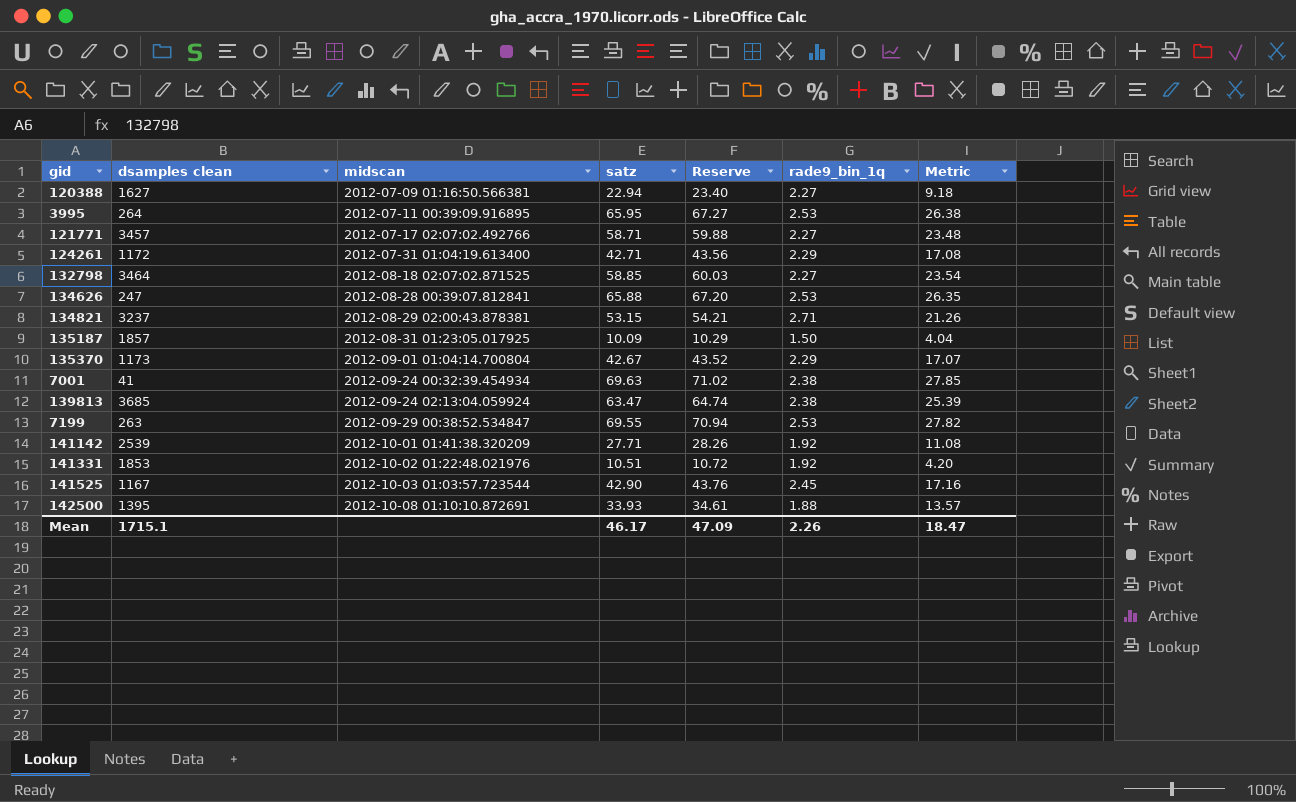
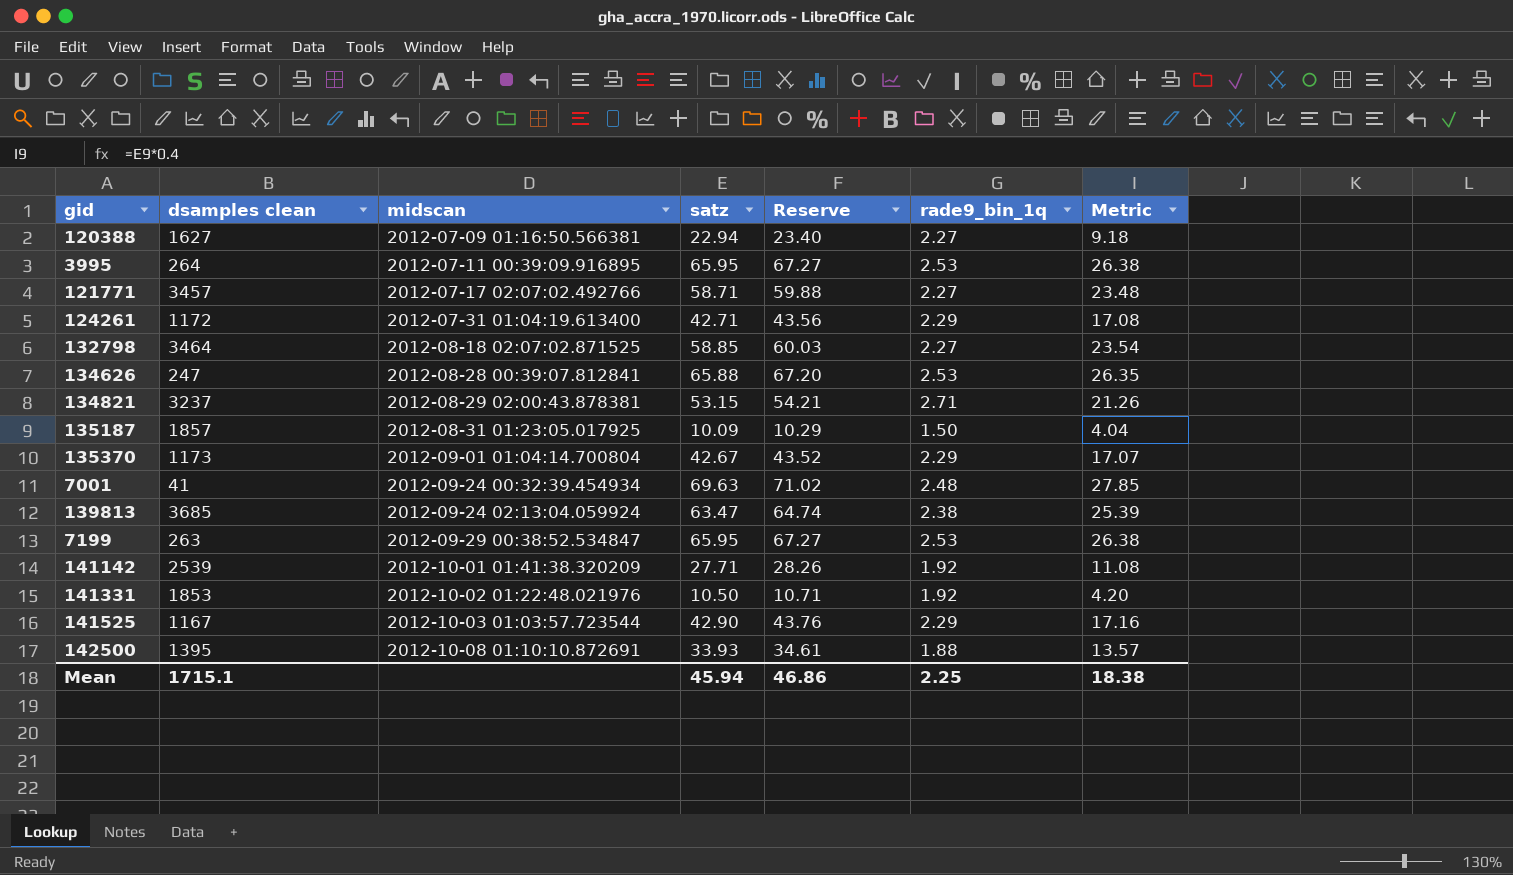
7001 | rade9_bin_1q: 2.38 -> 2.48
7199 | satz: 69.55 -> 65.95
7199 | Reserve: 70.94 -> 67.27
7199 | Metric: 27.82 -> 26.38
141331 | satz: 10.51 -> 10.50
141331 | Reserve: 10.72 -> 10.71
141525 | rade9_bin_1q: 2.45 -> 2.29
Mean | satz: 46.17 -> 45.94
Mean | Reserve: 47.09 -> 46.86
Mean | rade9_bin_1q: 2.26 -> 2.25
Mean | Metric: 18.47 -> 18.38

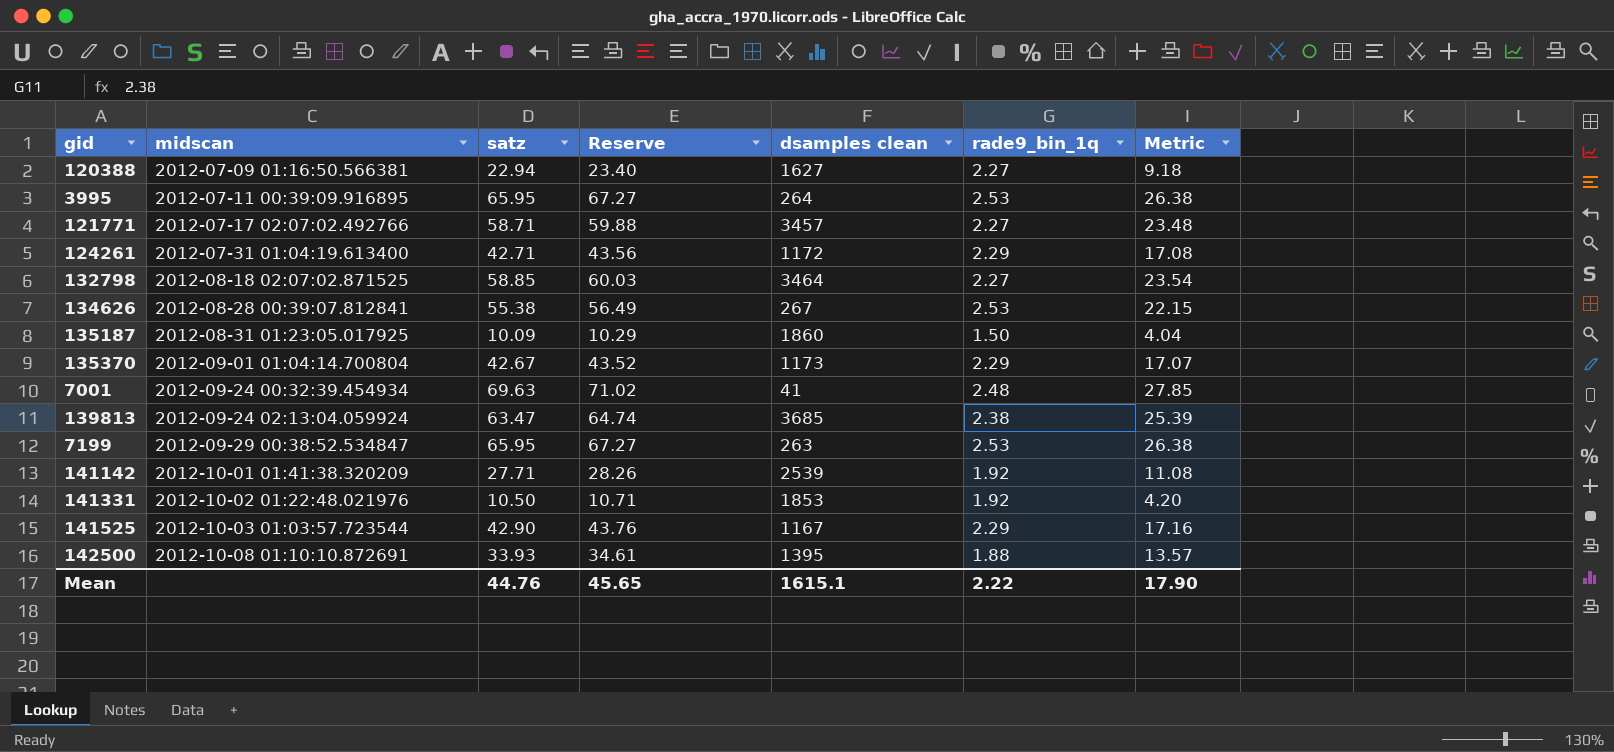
column dsamples clean | position: 2 -> 5
row 134821: 3237 | 2012-08-29 02:00:43.878381 | 53.15 | 54.21 | 2.71 | 21.26 -> none
134626 | satz: 65.88 -> 55.38
134626 | Reserve: 67.20 -> 56.49
134626 | dsamples clean: 247 -> 267
134626 | Metric: 26.35 -> 22.15
135187 | dsamples clean: 1857 -> 1860
Mean | satz: 45.94 -> 44.76
Mean | Reserve: 46.86 -> 45.65
Mean | dsamples clean: 1715.1 -> 1615.1
Mean | rade9_bin_1q: 2.25 -> 2.22
Mean | Metric: 18.38 -> 17.90

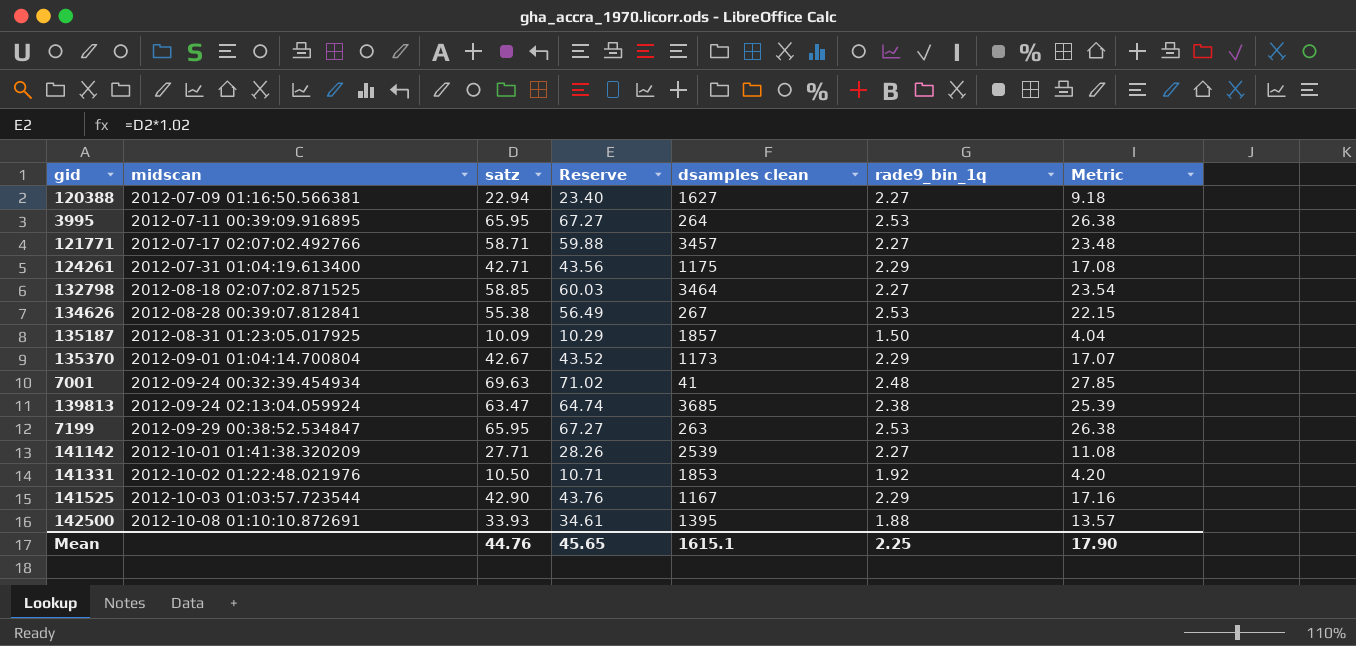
124261 | dsamples clean: 1172 -> 1175
135187 | dsamples clean: 1860 -> 1857
141142 | rade9_bin_1q: 1.92 -> 2.27
Mean | rade9_bin_1q: 2.22 -> 2.25

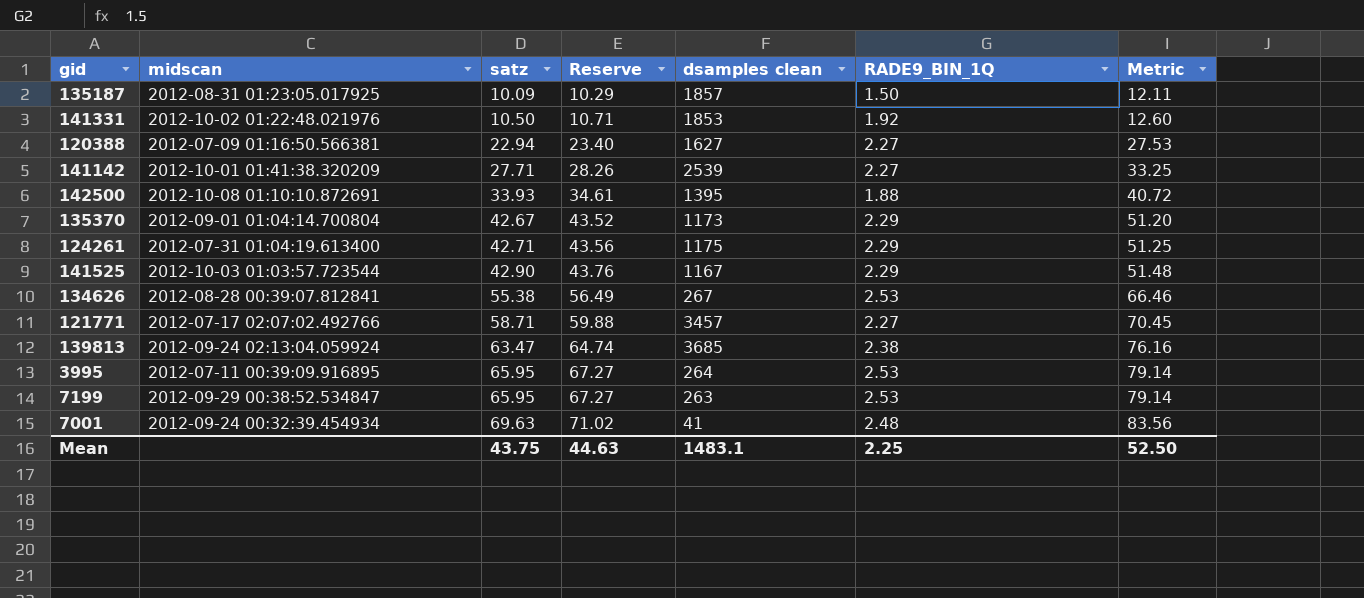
row order: midscan ascending -> satz ascending
column name: rade9_bin_1q -> RADE9_BIN_1Q
column Metric | formula: [satz] * 0.4 -> [satz] * 1.2
row 132798: 2012-08-18 02:07:02.871525 | 58.85 | 60.03 | 3464 | 2.27 | 23.54 -> none
Mean | satz: 44.76 -> 43.75
Mean | Reserve: 45.65 -> 44.63
Mean | dsamples clean: 1615.1 -> 1483.1
Mean | Metric: 17.90 -> 52.50

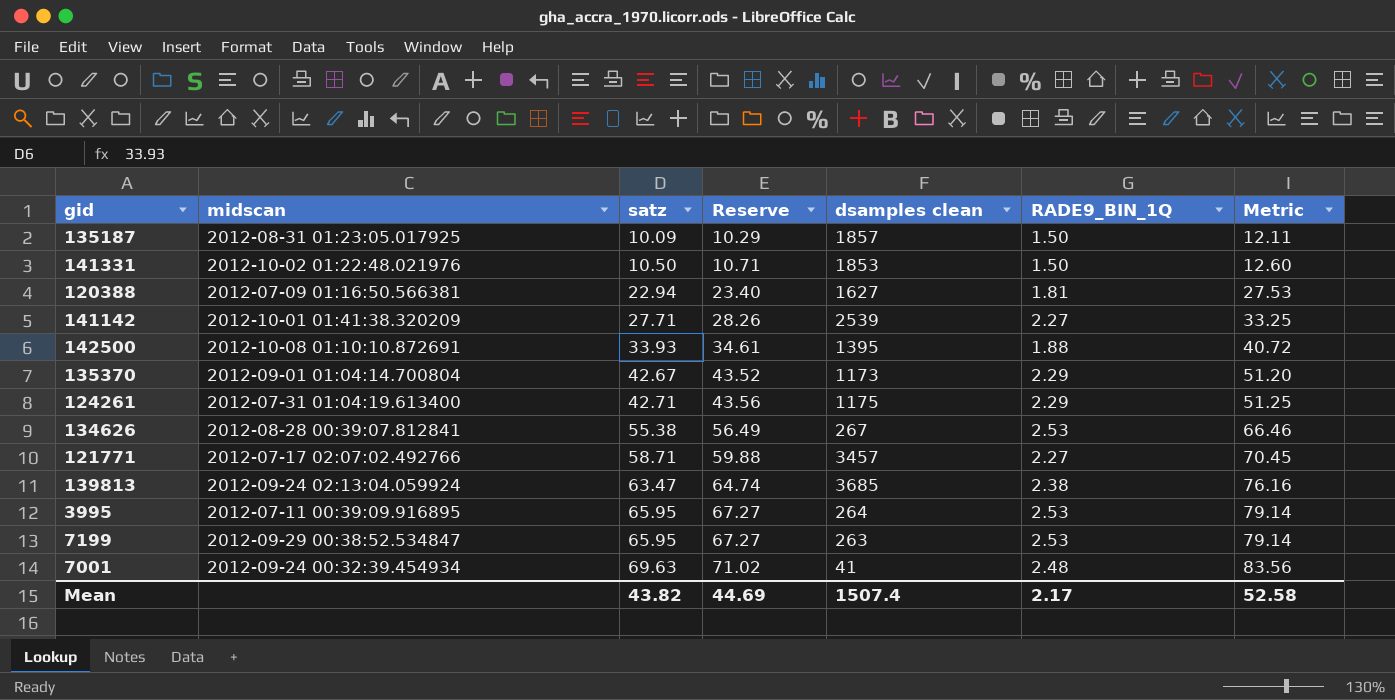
row 141525: 2012-10-03 01:03:57.723544 | 42.90 | 43.76 | 1167 | 2.29 | 51.48 -> none
141331 | RADE9_BIN_1Q: 1.92 -> 1.50
120388 | RADE9_BIN_1Q: 2.27 -> 1.81
Mean | satz: 43.75 -> 43.82
Mean | Reserve: 44.63 -> 44.69
Mean | dsamples clean: 1483.1 -> 1507.4
Mean | RADE9_BIN_1Q: 2.25 -> 2.17
Mean | Metric: 52.50 -> 52.58

